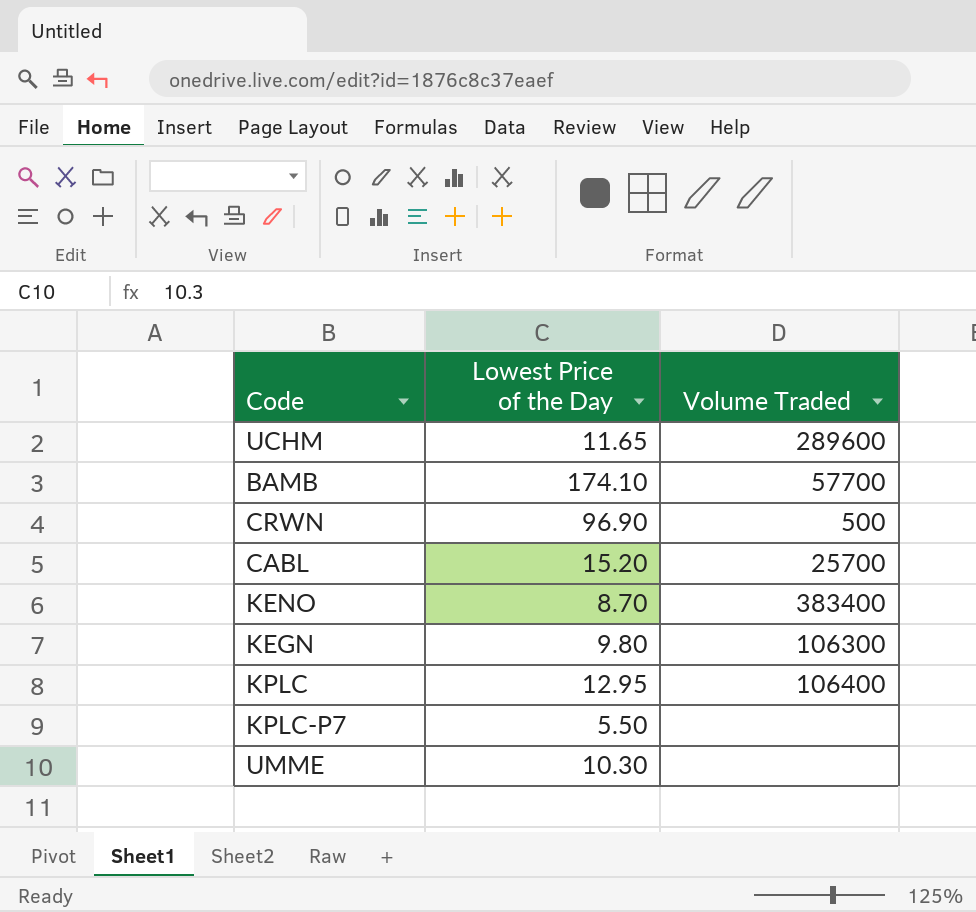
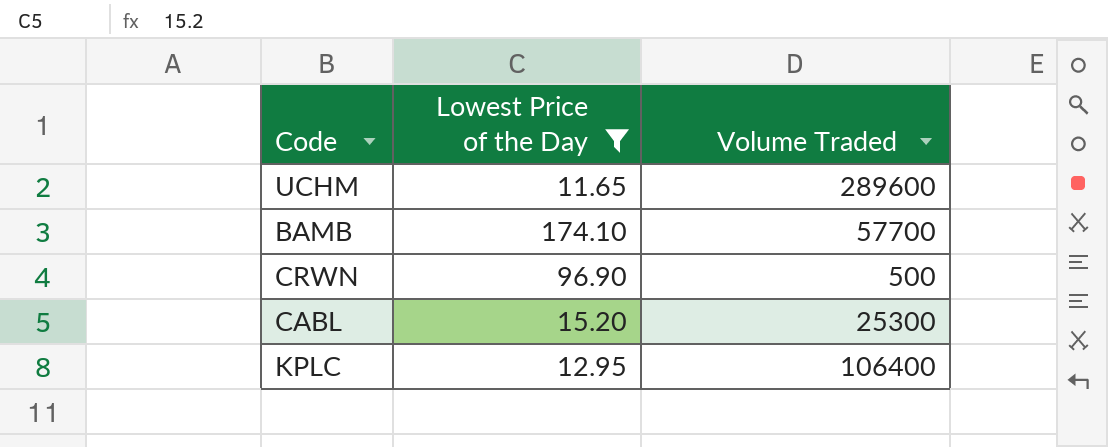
filter: none -> Lowest Price of the Day >= 11.65
CABL | Volume Traded: 25700 -> 25300

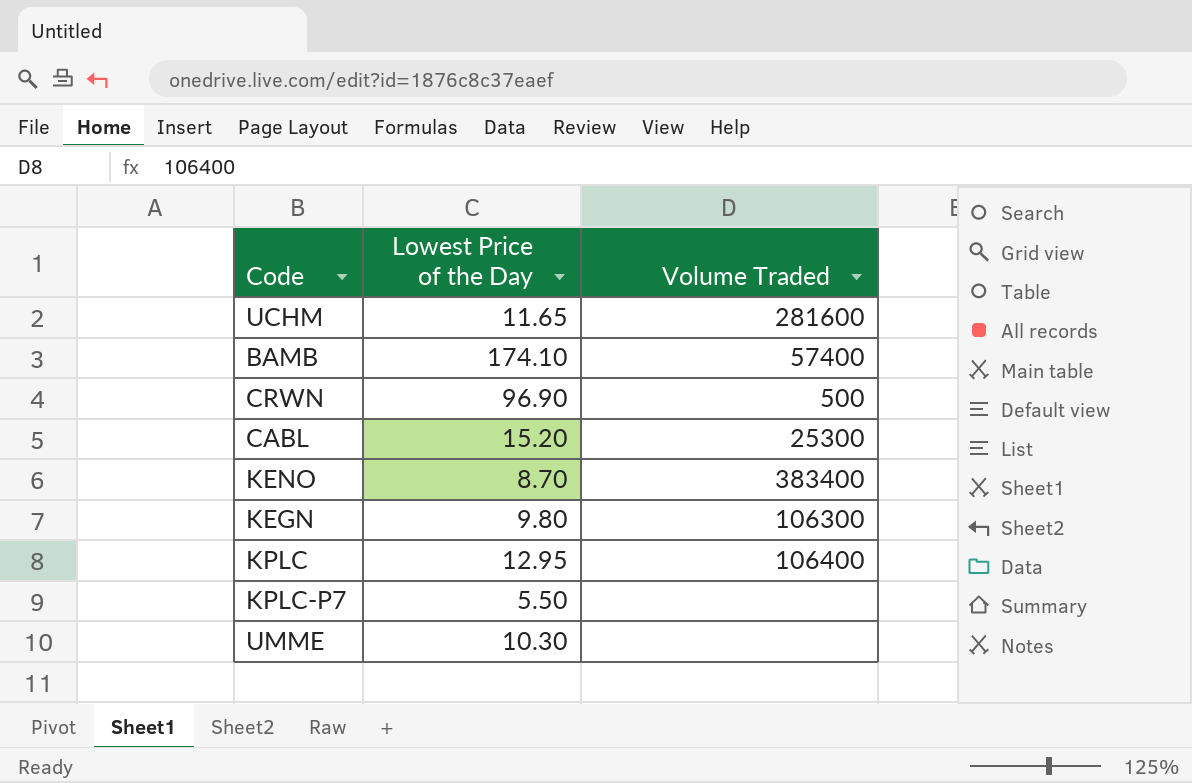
filter: Lowest Price of the Day >= 11.65 -> none
UCHM | Volume Traded: 289600 -> 281600
BAMB | Volume Traded: 57700 -> 57400

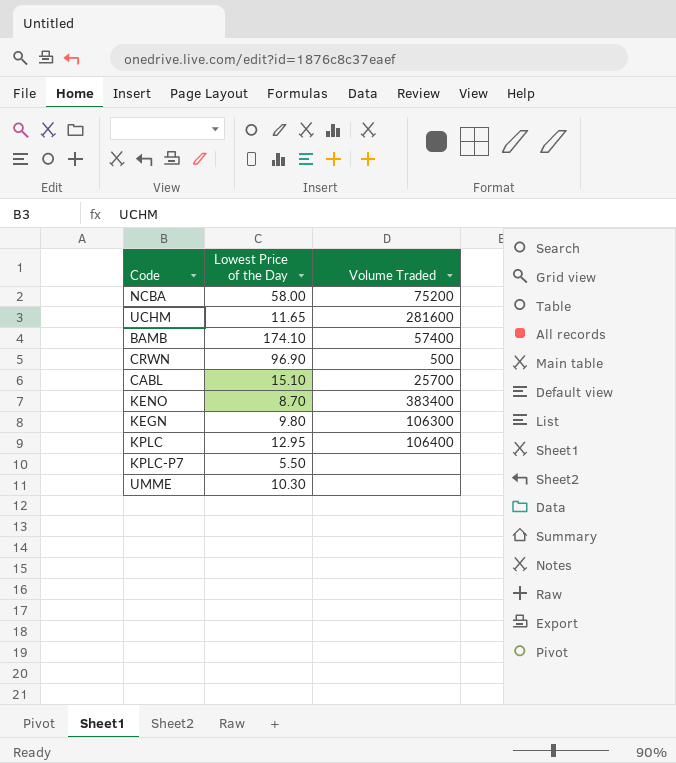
row NCBA: none -> 58.00 | 75200
CABL | Lowest Price of the Day: 15.20 -> 15.10
CABL | Volume Traded: 25300 -> 25700

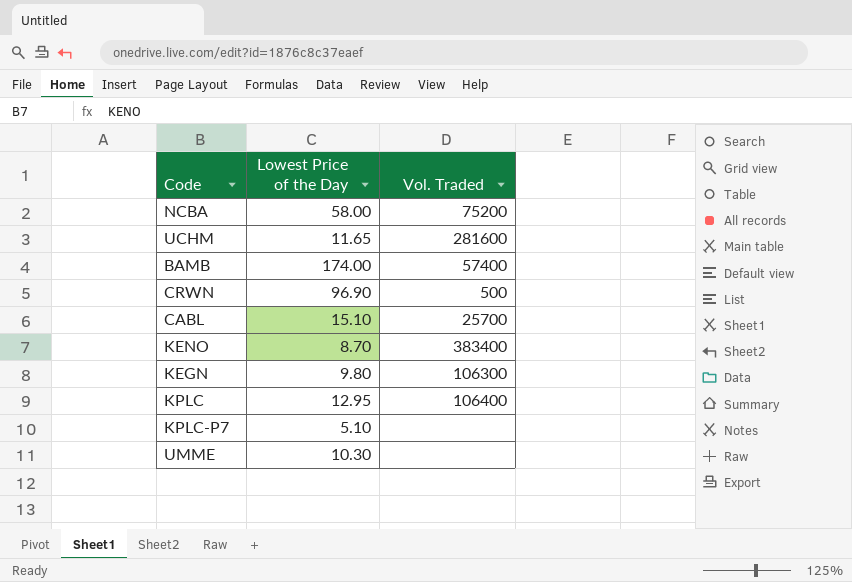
column name: Volume Traded -> Vol. Traded
BAMB | Lowest Price of the Day: 174.10 -> 174.00
KPLC-P7 | Lowest Price of the Day: 5.50 -> 5.10

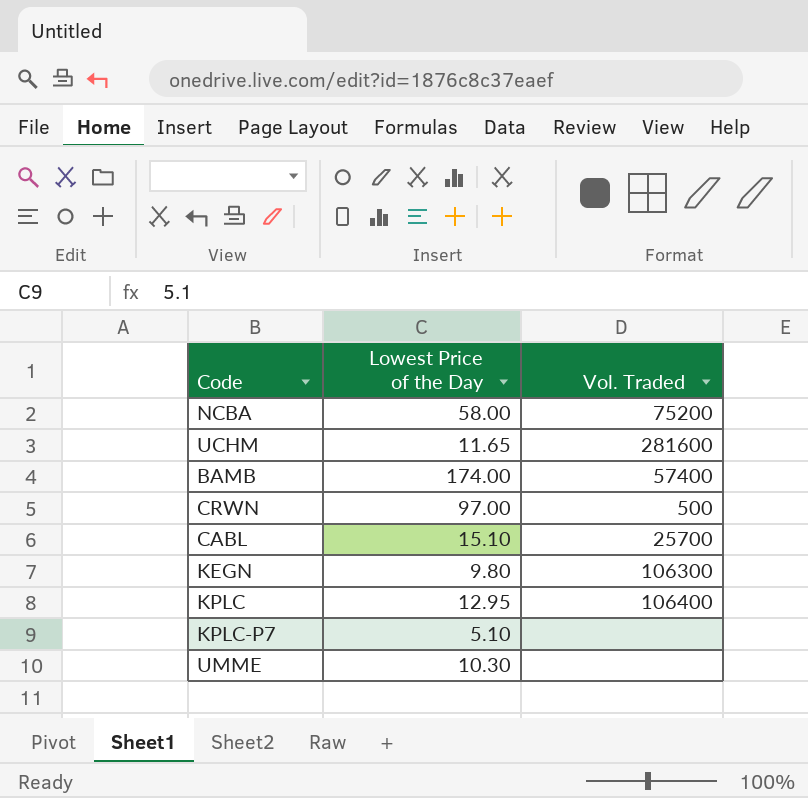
row KENO: 8.70 | 383400 -> none
CRWN | Lowest Price of the Day: 96.90 -> 97.00

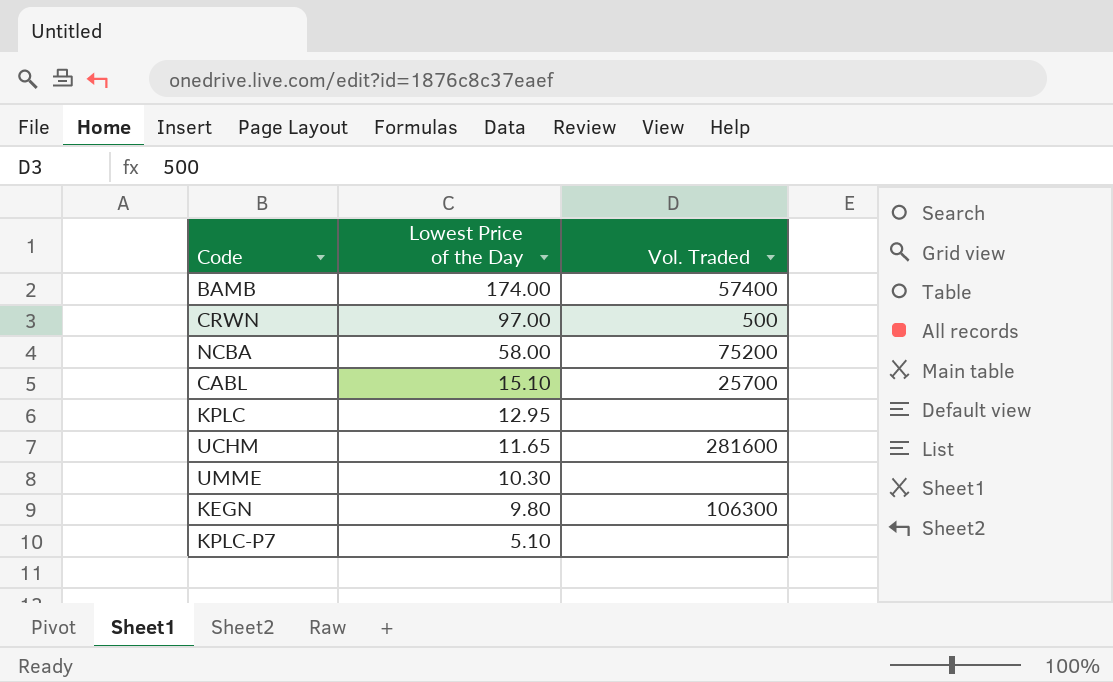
row order: none -> Lowest Price of the Day descending
KPLC | Vol. Traded: 106400 -> none

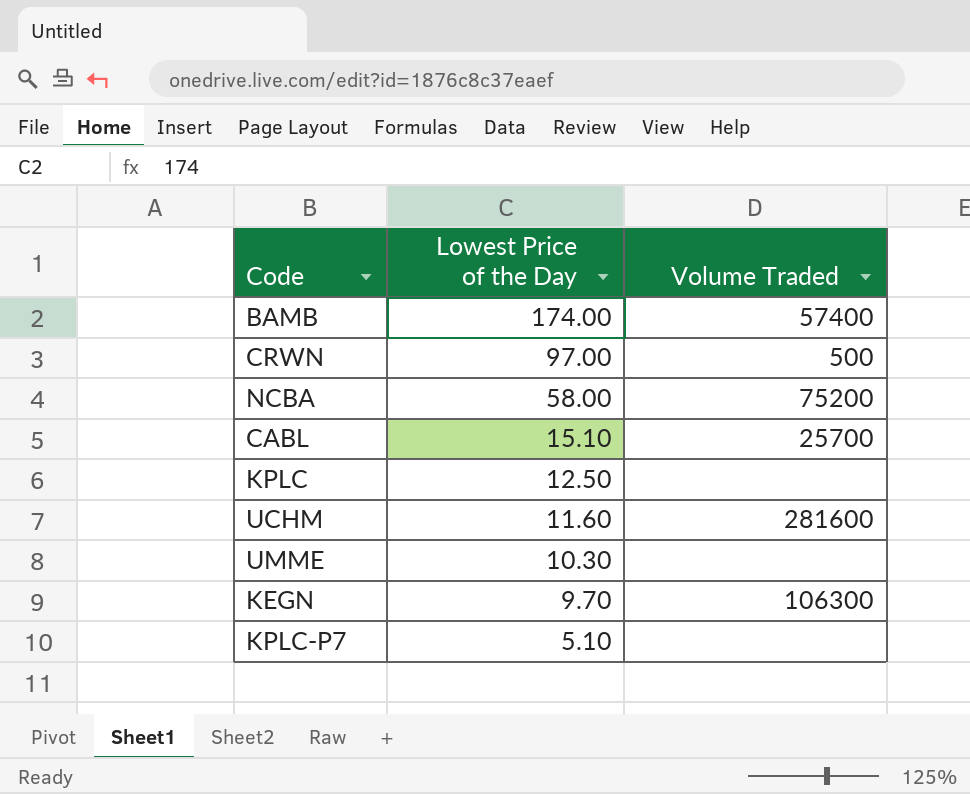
column name: Vol. Traded -> Volume Traded
KPLC | Lowest Price of the Day: 12.95 -> 12.50
UCHM | Lowest Price of the Day: 11.65 -> 11.60
KEGN | Lowest Price of the Day: 9.80 -> 9.70

